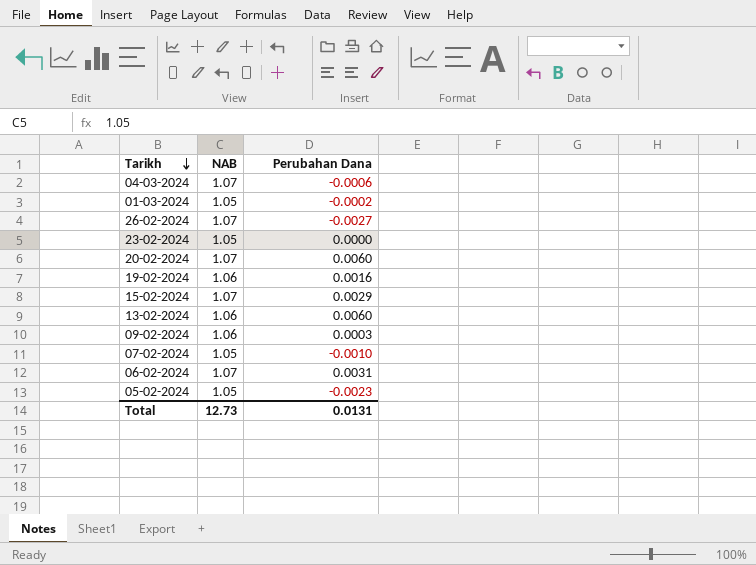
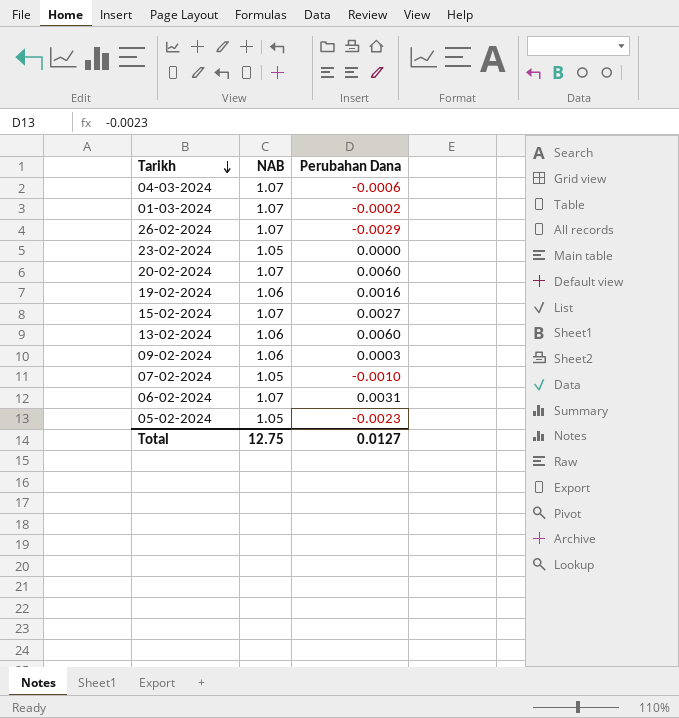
01-03-2024 | NAB: 1.05 -> 1.07
26-02-2024 | Perubahan Dana: -0.0027 -> -0.0029
15-02-2024 | Perubahan Dana: 0.0029 -> 0.0027
Total | NAB: 12.73 -> 12.75
Total | Perubahan Dana: 0.0131 -> 0.0127

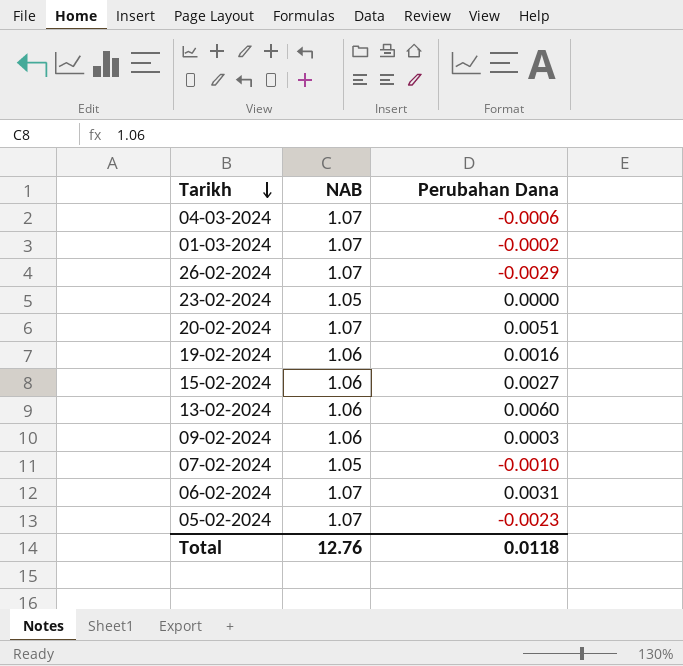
20-02-2024 | Perubahan Dana: 0.0060 -> 0.0051
15-02-2024 | NAB: 1.07 -> 1.06
05-02-2024 | NAB: 1.05 -> 1.07
Total | NAB: 12.75 -> 12.76
Total | Perubahan Dana: 0.0127 -> 0.0118

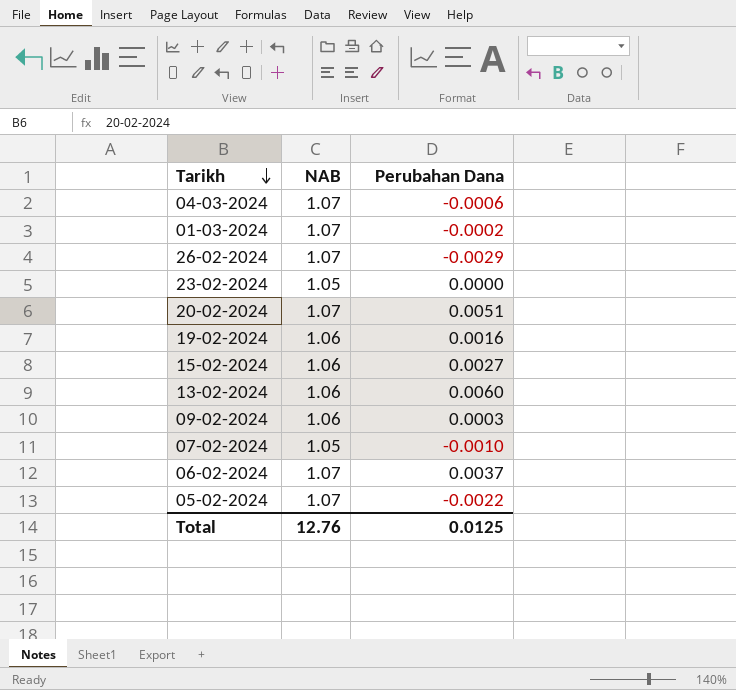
06-02-2024 | Perubahan Dana: 0.0031 -> 0.0037
05-02-2024 | Perubahan Dana: -0.0023 -> -0.0022
Total | Perubahan Dana: 0.0118 -> 0.0125

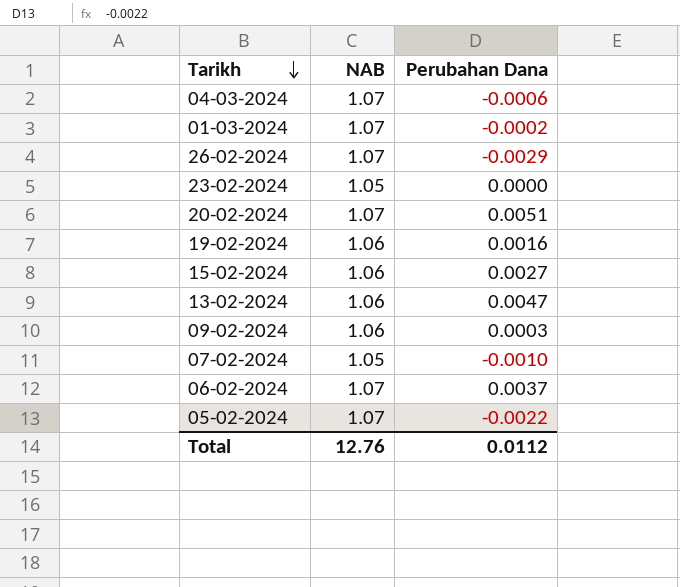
13-02-2024 | Perubahan Dana: 0.0060 -> 0.0047
Total | Perubahan Dana: 0.0125 -> 0.0112

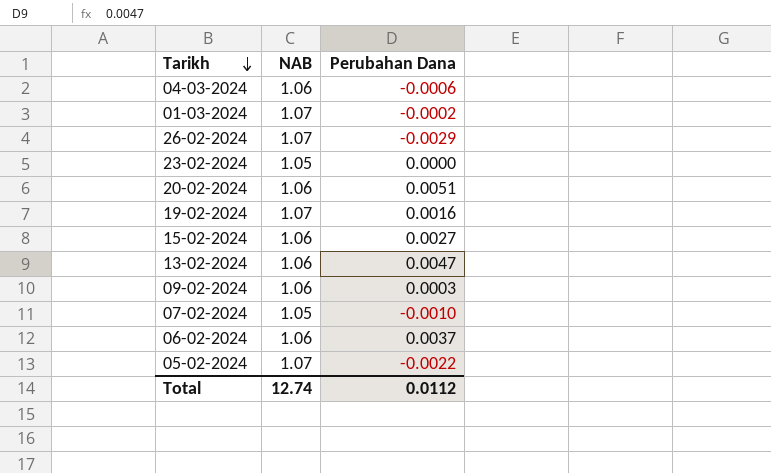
04-03-2024 | NAB: 1.07 -> 1.06
20-02-2024 | NAB: 1.07 -> 1.06
19-02-2024 | NAB: 1.06 -> 1.07
06-02-2024 | NAB: 1.07 -> 1.06
Total | NAB: 12.76 -> 12.74

